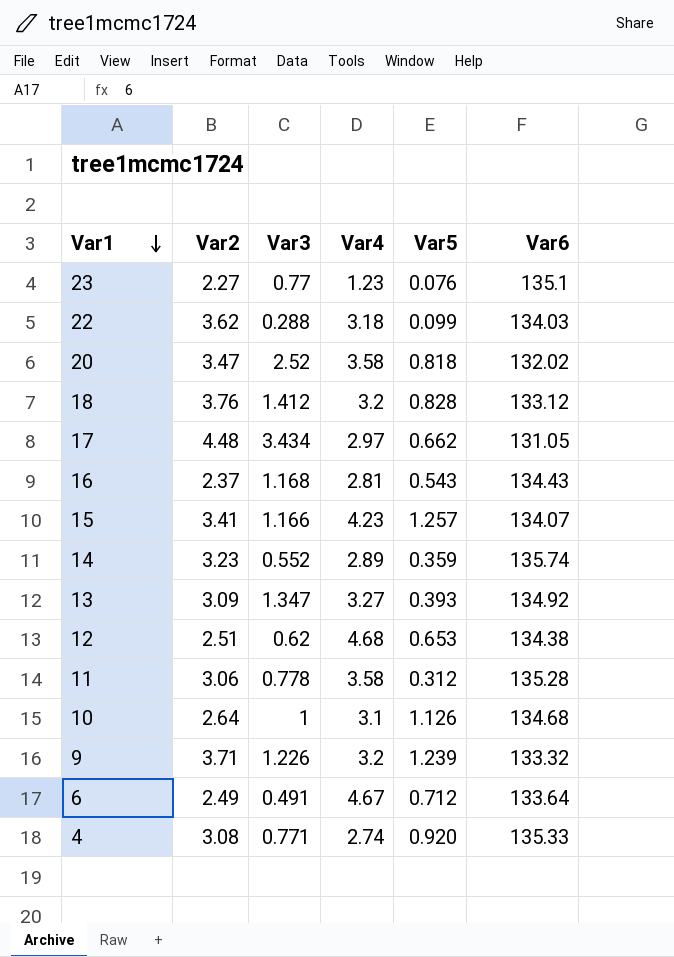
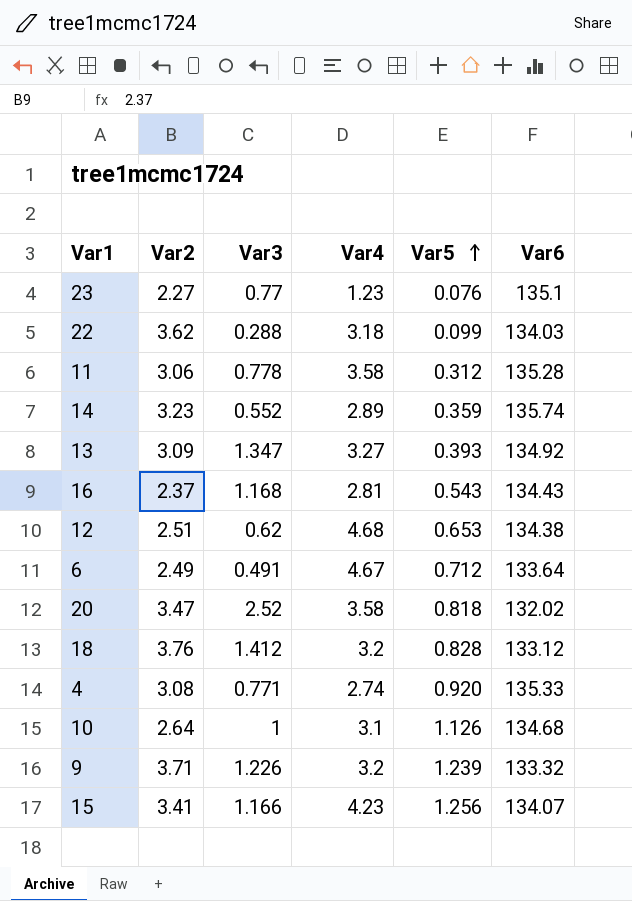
row order: Var1 descending -> Var5 ascending
row 17: 4.48 | 3.434 | 2.97 | 0.662 | 131.05 -> none
15 | Var5: 1.257 -> 1.256

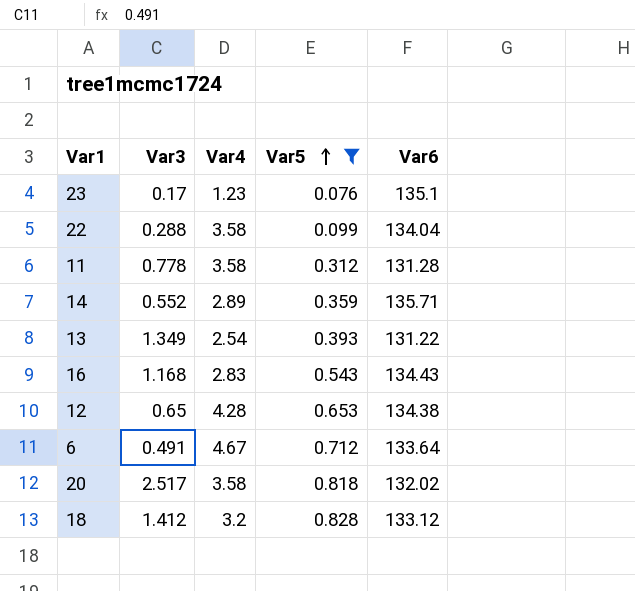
filter: none -> Var5 <= 0.828
column Var2 | position: 2 -> none
23 | Var3: 0.77 -> 0.17
22 | Var4: 3.18 -> 3.58
22 | Var6: 134.03 -> 134.04
11 | Var6: 135.28 -> 131.28
14 | Var6: 135.74 -> 135.71
13 | Var3: 1.347 -> 1.349
13 | Var4: 3.27 -> 2.54
13 | Var6: 134.92 -> 131.22
16 | Var4: 2.81 -> 2.83
12 | Var3: 0.62 -> 0.65
12 | Var4: 4.68 -> 4.28
20 | Var3: 2.52 -> 2.517

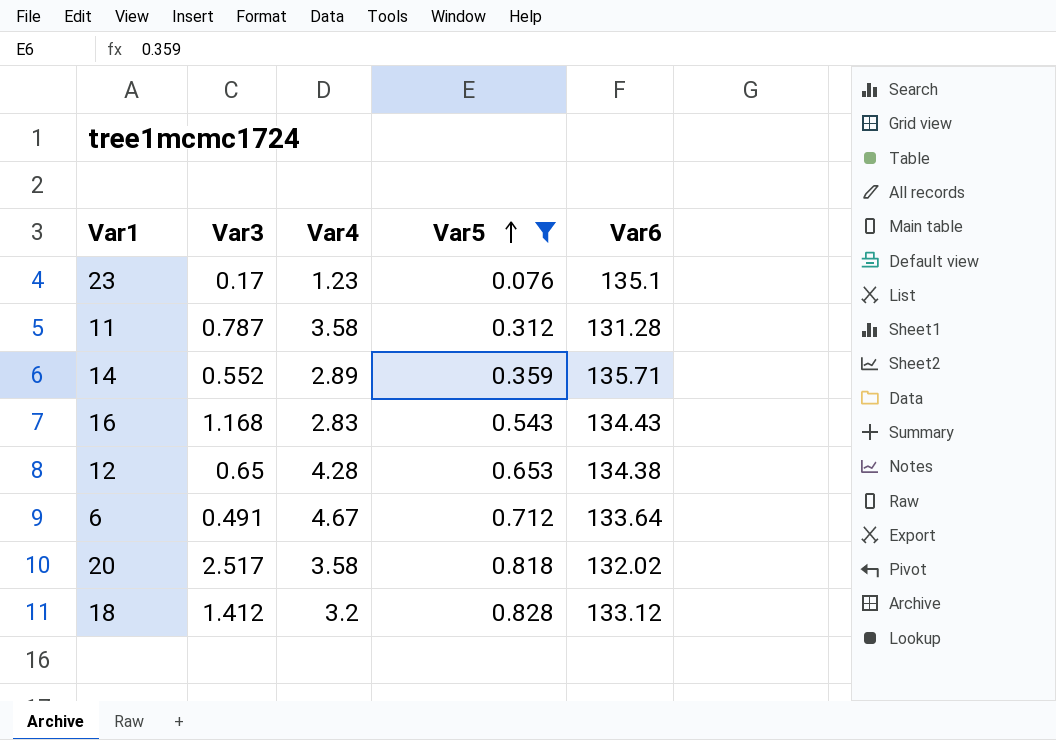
row 22: 0.288 | 3.58 | 0.099 | 134.04 -> none
row 13: 1.349 | 2.54 | 0.393 | 131.22 -> none
11 | Var3: 0.778 -> 0.787

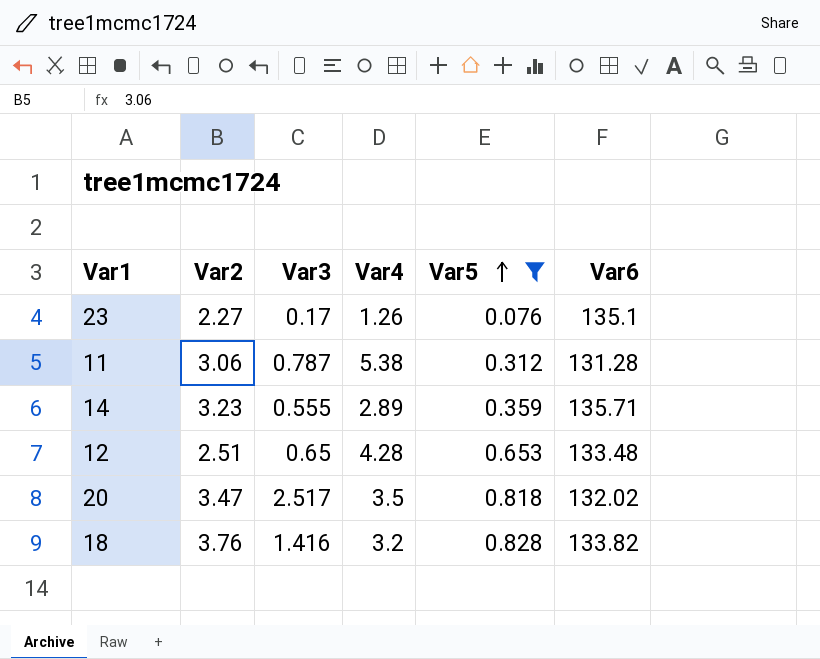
column Var2 | position: none -> 2
row 16: 1.168 | 2.83 | 0.543 | 134.43 -> none
row 6: 0.491 | 4.67 | 0.712 | 133.64 -> none
23 | Var4: 1.23 -> 1.26
11 | Var4: 3.58 -> 5.38
14 | Var3: 0.552 -> 0.555
12 | Var6: 134.38 -> 133.48
20 | Var4: 3.58 -> 3.5
18 | Var3: 1.412 -> 1.416
18 | Var6: 133.12 -> 133.82

